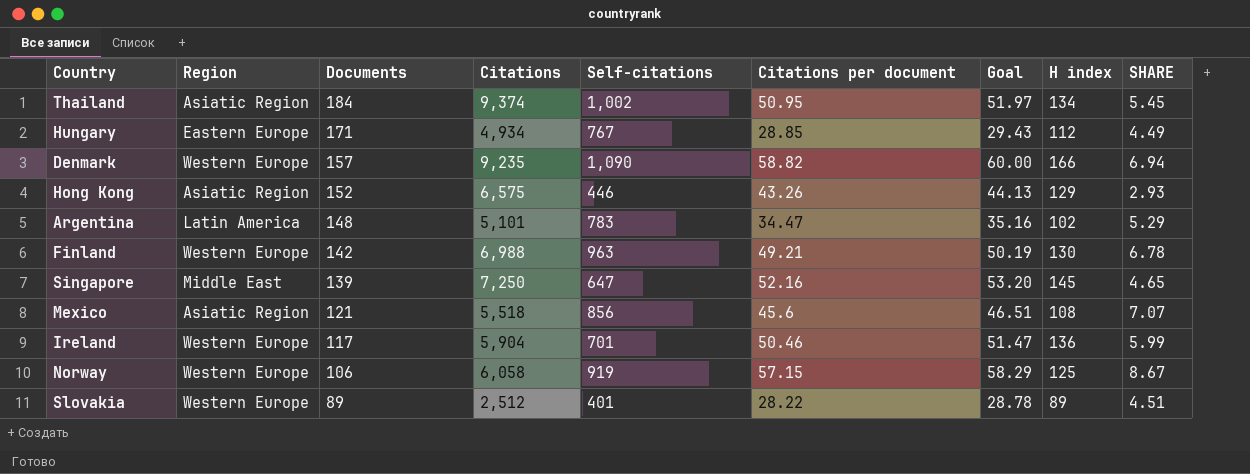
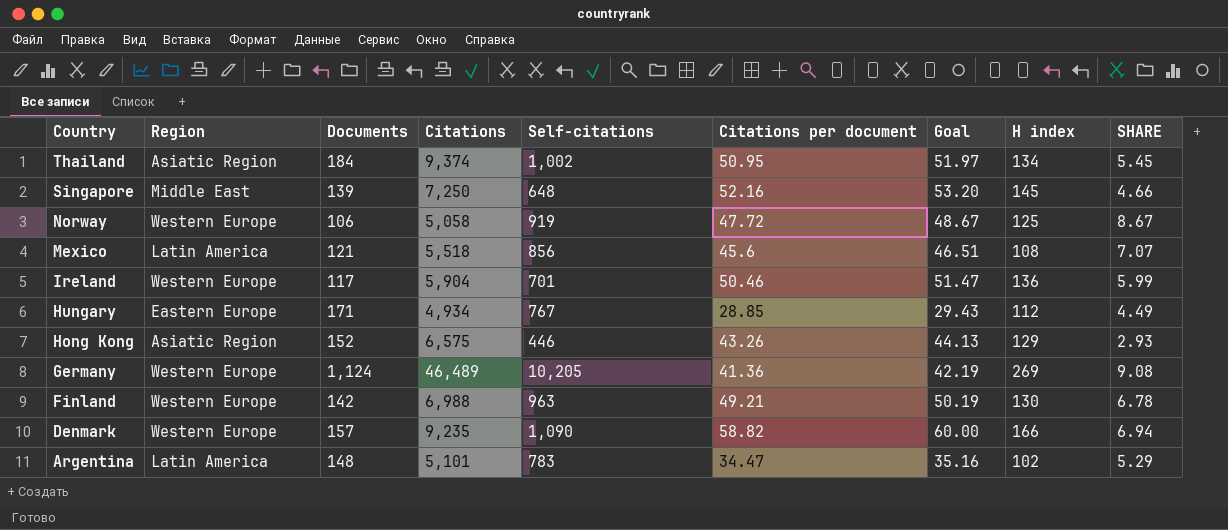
row order: Documents descending -> Country descending
row Slovakia: Western Europe | 89 | 2,512 | 401 | 28.22 | 28.78 | 89 | 4.51 -> none
Singapore | Self-citations: 647 -> 648
Singapore | SHARE: 4.65 -> 4.66
Norway | Citations: 6,058 -> 5,058
Norway | Citations per document: 57.15 -> 47.72
Norway | Goal: 58.29 -> 48.67
Mexico | Region: Asiatic Region -> Latin America
row Germany: none -> Western Europe | 1,124 | 46,489 | 10,205 | 41.36 | 42.19 | 269 | 9.08

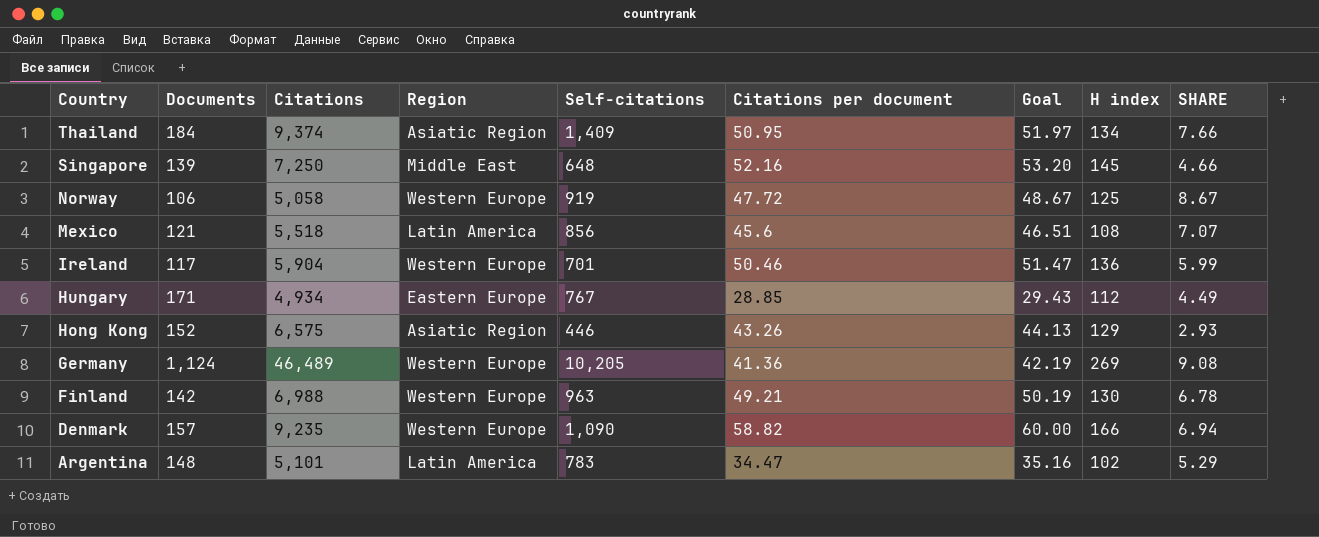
column Region | position: 2 -> 4
Thailand | Self-citations: 1,002 -> 1,409
Thailand | SHARE: 5.45 -> 7.66

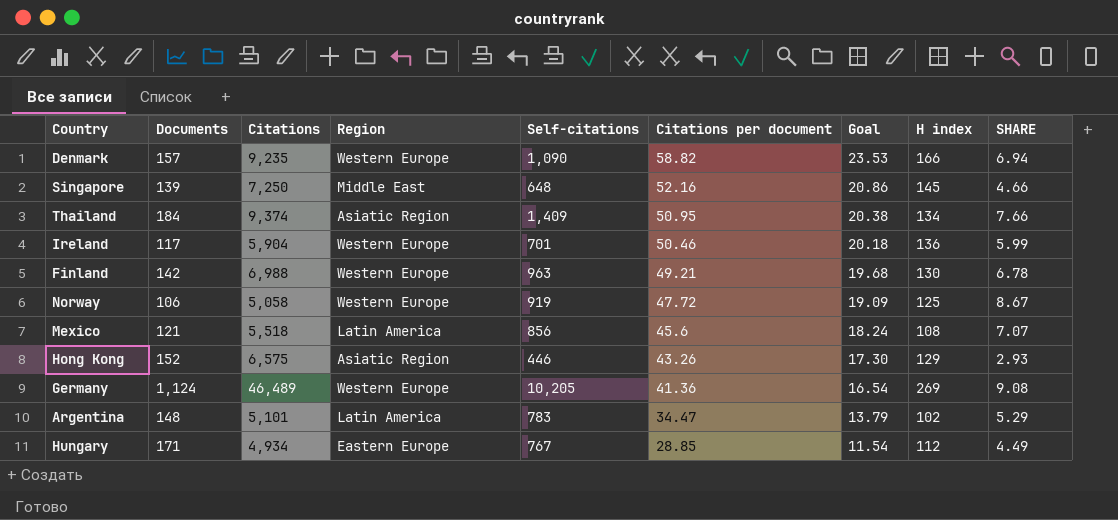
row order: Country descending -> Citations per document descending
column Goal | formula: [Citations per document] * 1.02 -> [Citations per document] * 0.4

